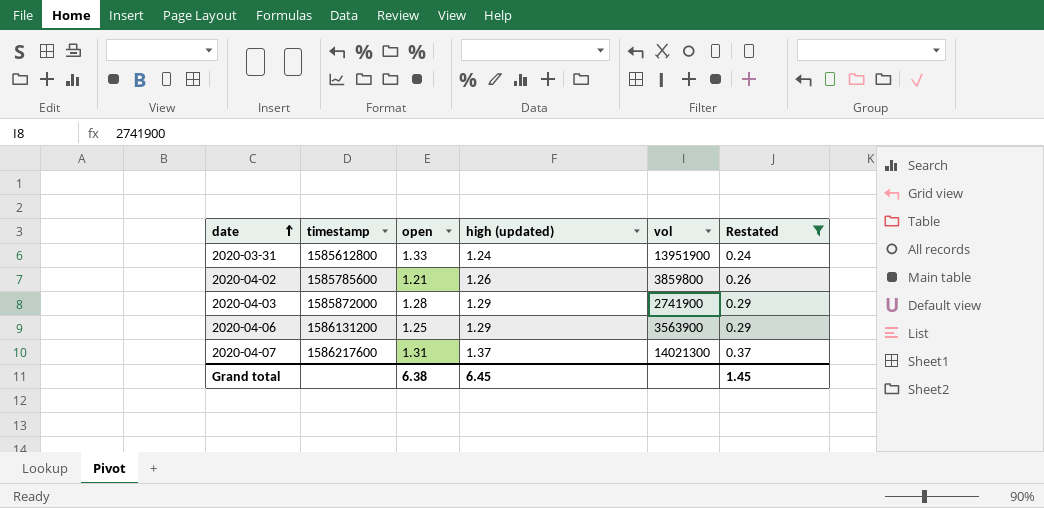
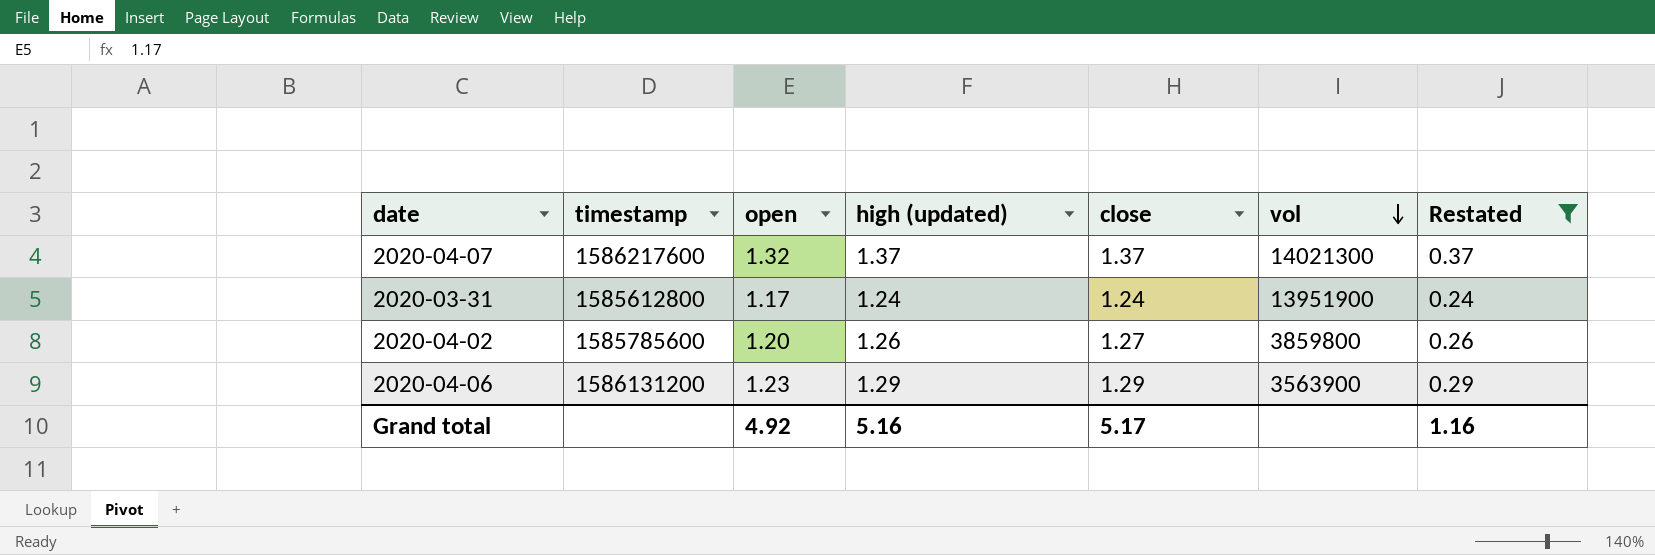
row order: date ascending -> vol descending
column close | position: none -> 5
row 2020-04-03: 1585872000 | 1.28 | 1.29 | 2741900 | 0.29 -> none
2020-04-07 | open: 1.31 -> 1.32
2020-03-31 | open: 1.33 -> 1.17
2020-04-02 | open: 1.21 -> 1.20
2020-04-06 | open: 1.25 -> 1.23
Grand total | open: 6.38 -> 4.92
Grand total | high (updated): 6.45 -> 5.16
Grand total | Restated: 1.45 -> 1.16

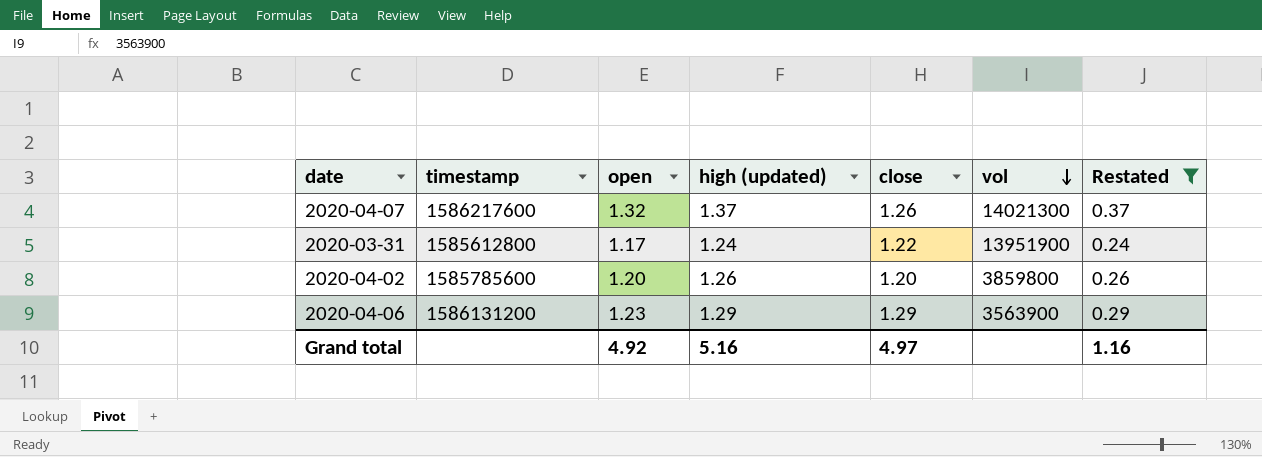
2020-04-07 | close: 1.37 -> 1.26
2020-03-31 | close: 1.24 -> 1.22
2020-04-02 | close: 1.27 -> 1.20
Grand total | close: 5.17 -> 4.97

